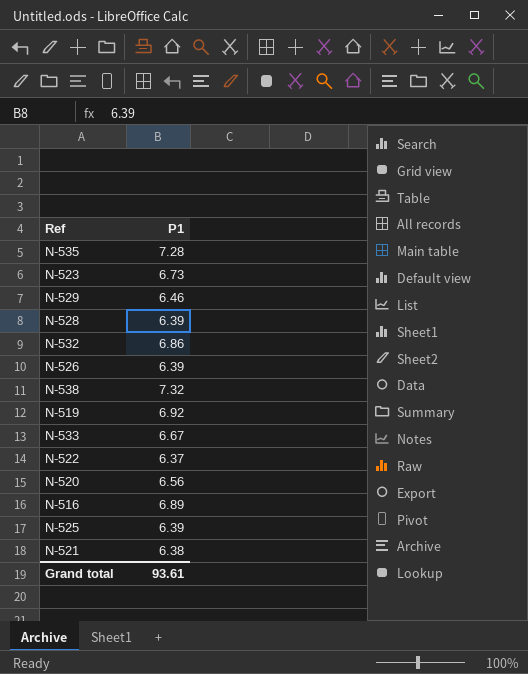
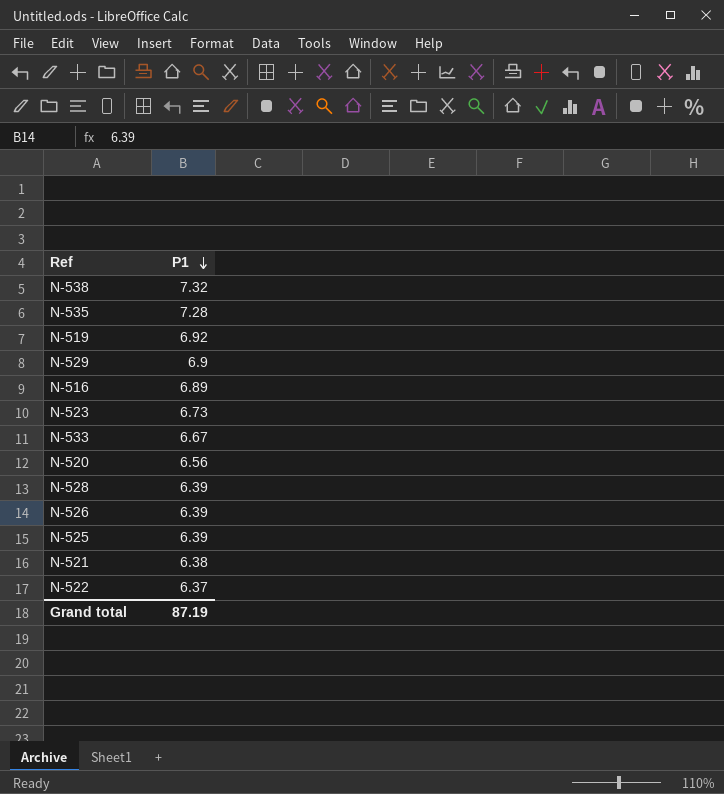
row order: none -> P1 descending
row N-532: 6.86 -> none
N-529 | P1: 6.46 -> 6.9
Grand total | P1: 93.61 -> 87.19

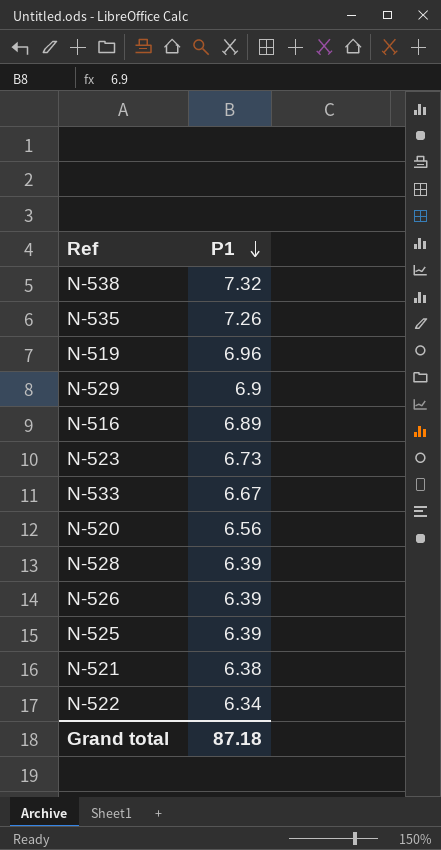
N-535 | P1: 7.28 -> 7.26
N-519 | P1: 6.92 -> 6.96
N-522 | P1: 6.37 -> 6.34
Grand total | P1: 87.19 -> 87.18

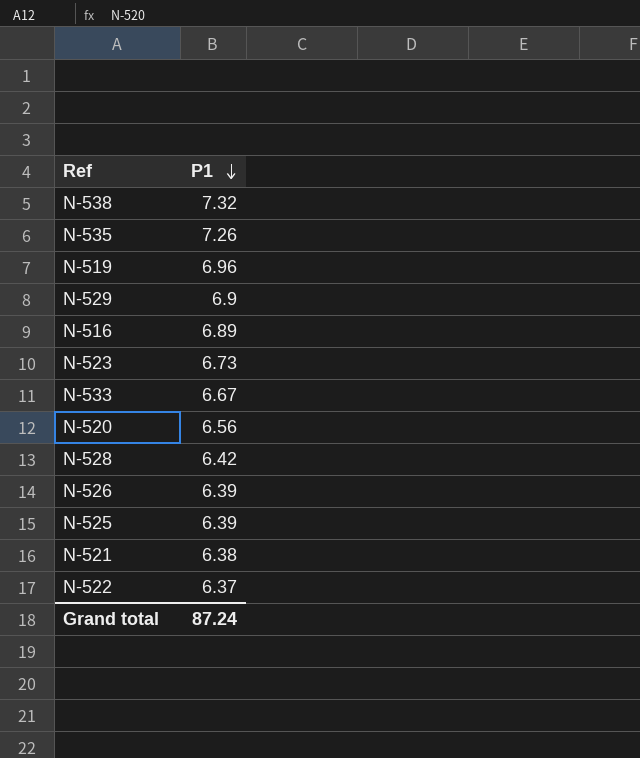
N-528 | P1: 6.39 -> 6.42
N-522 | P1: 6.34 -> 6.37
Grand total | P1: 87.18 -> 87.24

